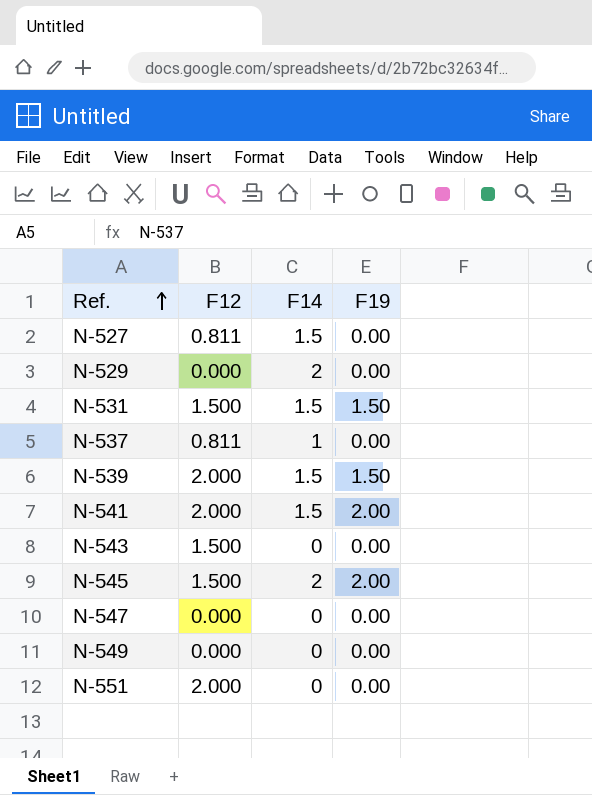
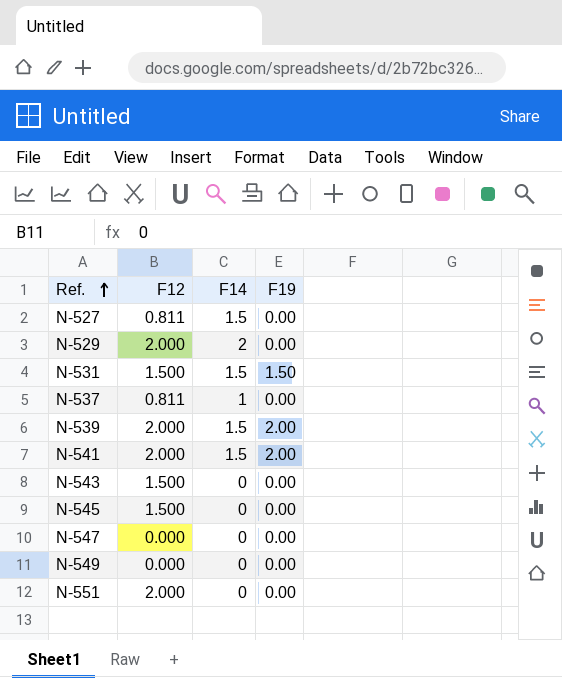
N-529 | F12: 0.000 -> 2.000
N-539 | F19: 1.50 -> 2.00
N-545 | F14: 2 -> 0
N-545 | F19: 2.00 -> 0.00

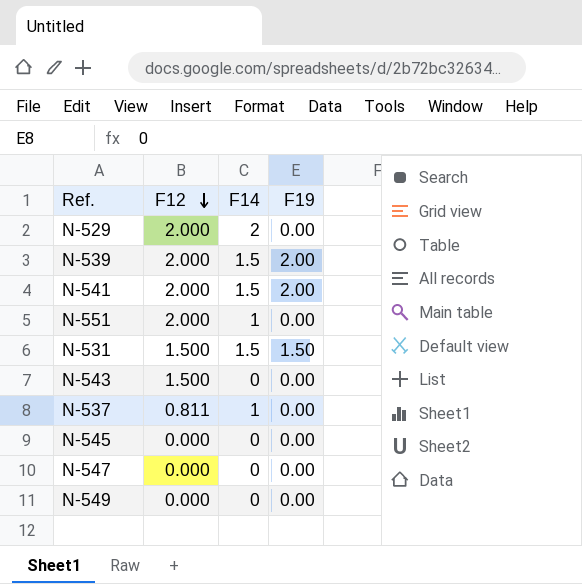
row order: Ref. ascending -> F12 descending
row N-527: 0.811 | 1.5 | 0.00 -> none
N-551 | F14: 0 -> 1
N-545 | F12: 1.500 -> 0.000

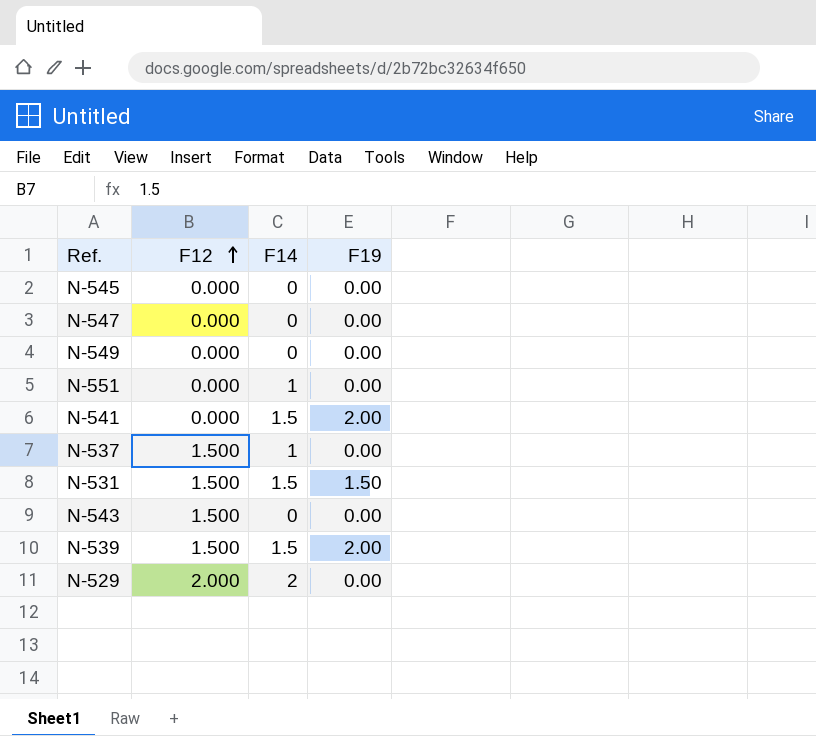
row order: F12 descending -> F12 ascending
N-551 | F12: 2.000 -> 0.000
N-541 | F12: 2.000 -> 0.000
N-537 | F12: 0.811 -> 1.500
N-539 | F12: 2.000 -> 1.500

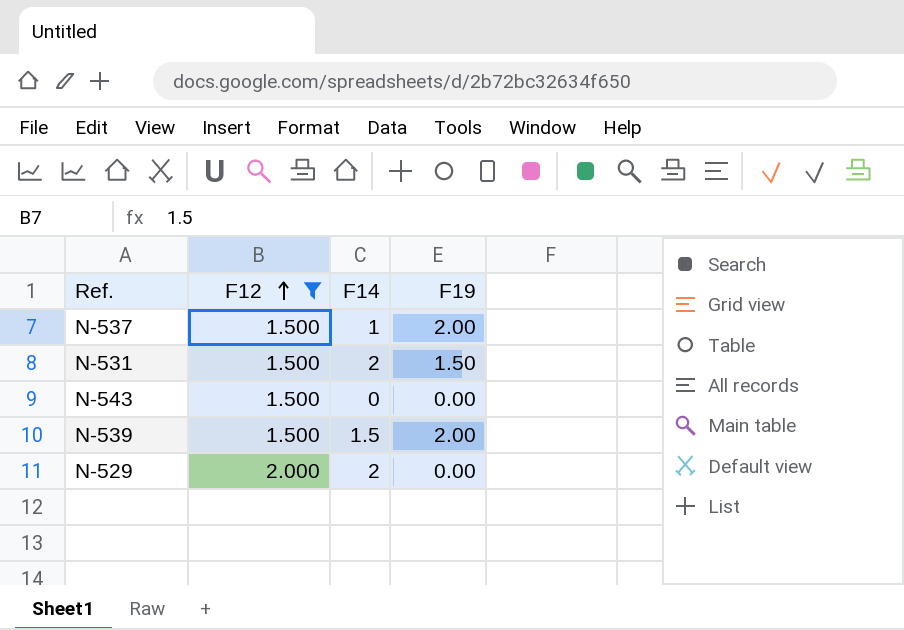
filter: none -> F12 != 0.000
N-537 | F19: 0.00 -> 2.00
N-531 | F14: 1.5 -> 2

